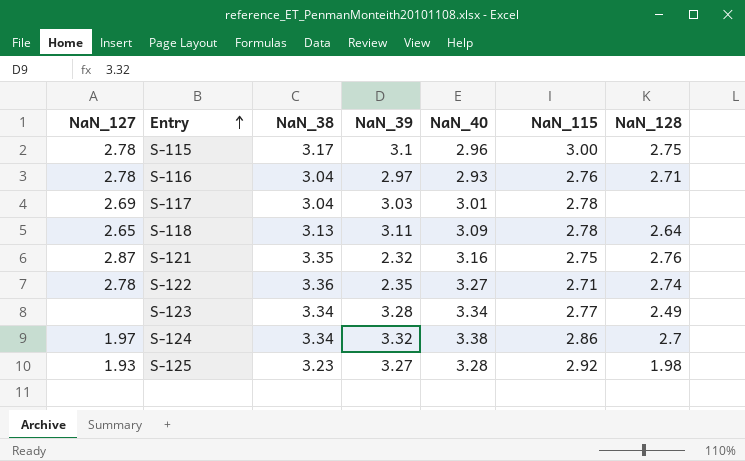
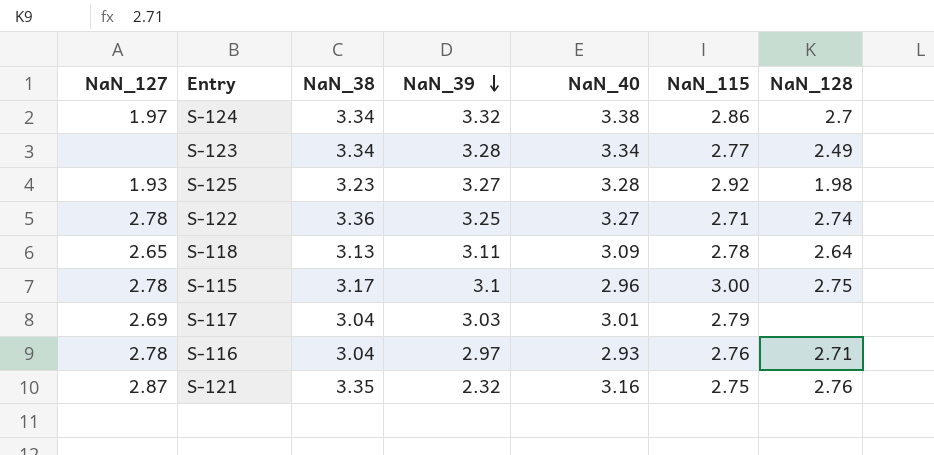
row order: Entry ascending -> NaN_39 descending
S-122 | NaN_39: 2.35 -> 3.25
S-117 | NaN_115: 2.78 -> 2.79

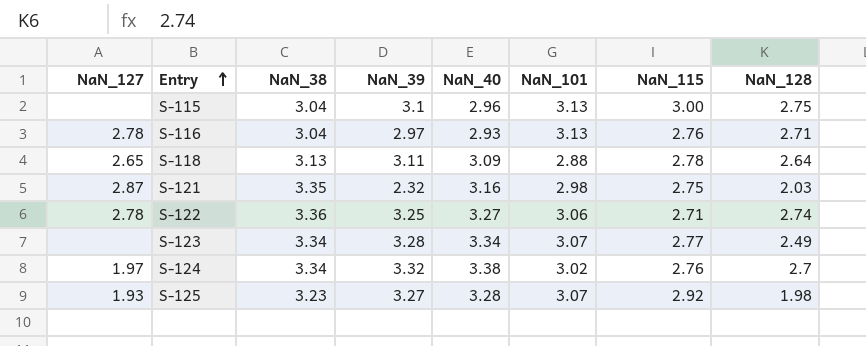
row order: NaN_39 descending -> Entry ascending
column NaN_101 | position: none -> 6
row S-117: 2.69 | 3.04 | 3.03 | 3.01 | 2.79 | none -> none
S-115 | NaN_127: 2.78 -> none
S-115 | NaN_38: 3.17 -> 3.04
S-121 | NaN_128: 2.76 -> 2.03
S-124 | NaN_115: 2.86 -> 2.76

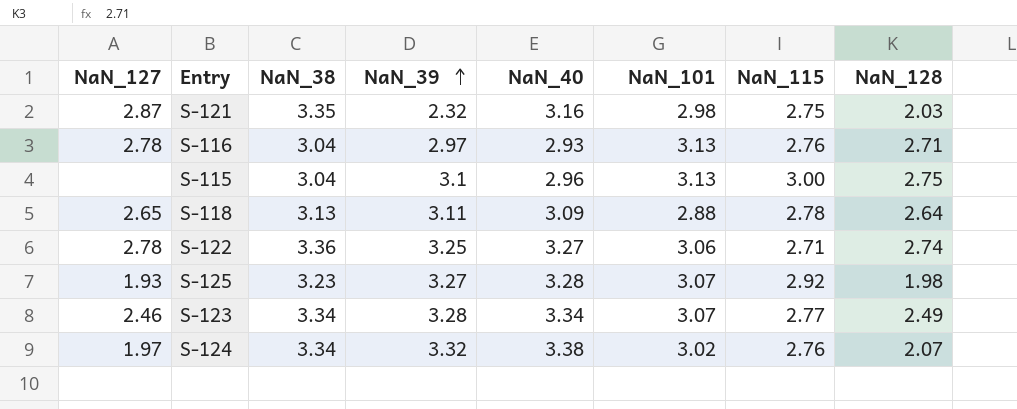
row order: Entry ascending -> NaN_39 ascending
S-123 | NaN_127: none -> 2.46
S-124 | NaN_128: 2.7 -> 2.07

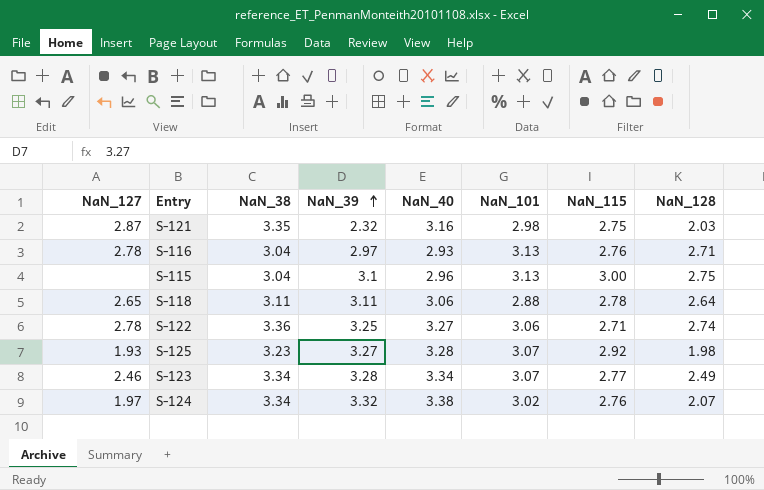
S-118 | NaN_38: 3.13 -> 3.11
S-118 | NaN_40: 3.09 -> 3.06

